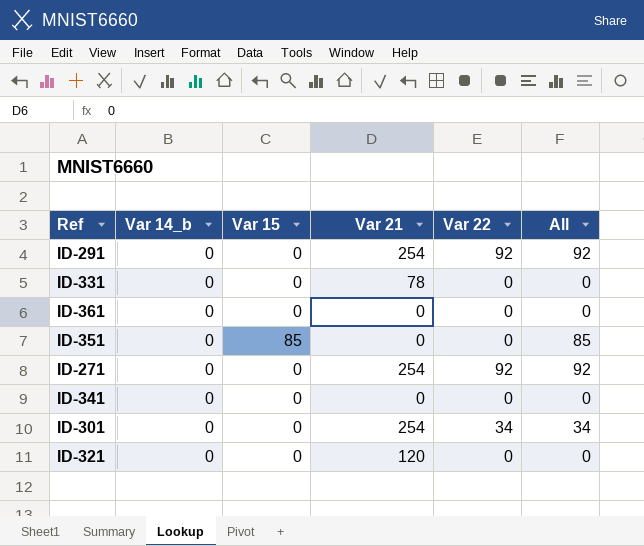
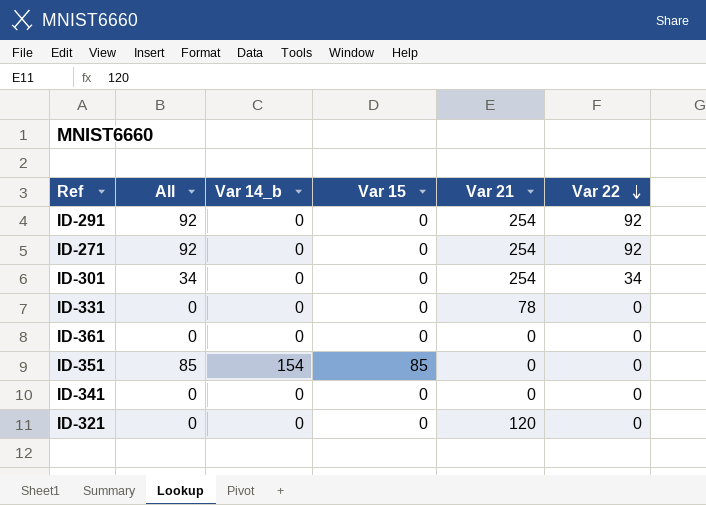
row order: none -> Var 22 descending
column All | position: 6 -> 2
ID-351 | Var 14_b: 0 -> 154

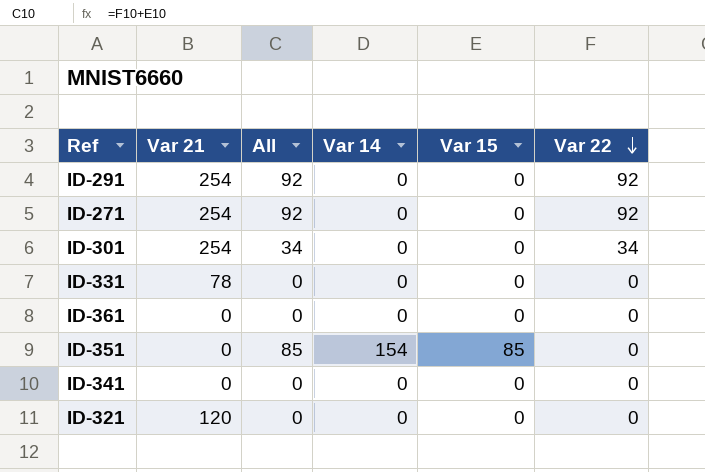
column Var 21 | position: 5 -> 2
column name: Var 14_b -> Var 14

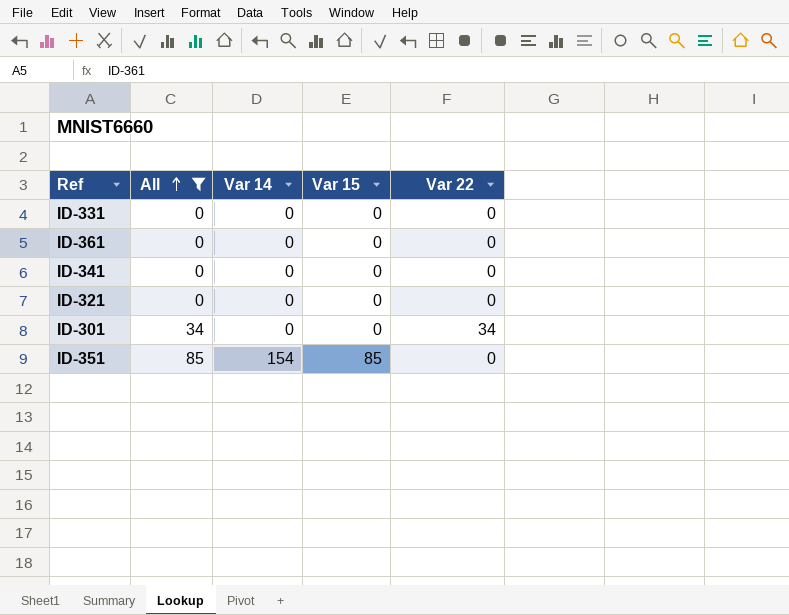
filter: none -> All != 92
row order: Var 22 descending -> All ascending
column Var 21 | position: 2 -> none

